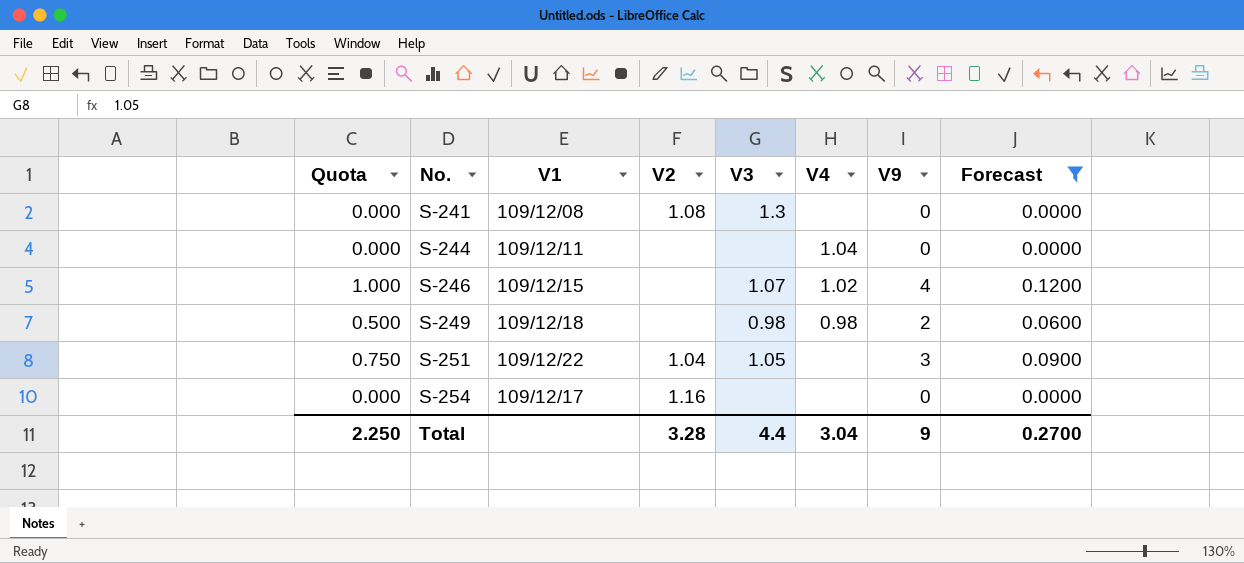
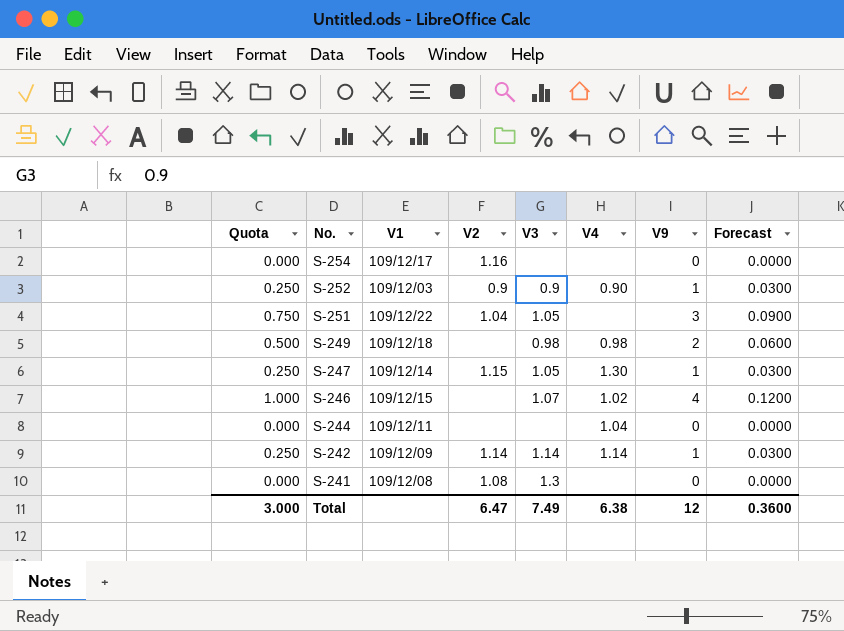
filter: Forecast != 0.0300 -> none
row order: No. ascending -> No. descending
Total | Quota: 2.250 -> 3.000
Total | V2: 3.28 -> 6.47
Total | V3: 4.4 -> 7.49
Total | V4: 3.04 -> 6.38
Total | V9: 9 -> 12
Total | Forecast: 0.2700 -> 0.3600

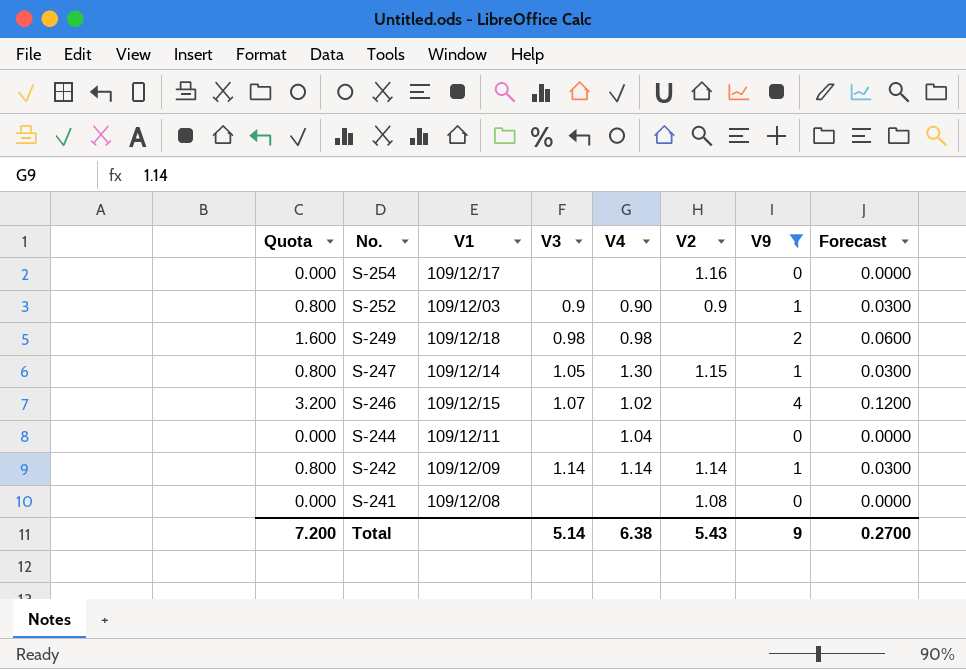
filter: none -> V9 != 3
column Quota | formula: [V9] * 0.25 -> [V9] * 0.8
column V2 | position: 4 -> 6
S-241 | V3: 1.3 -> none
Total | Quota: 3.000 -> 7.200
Total | V3: 7.49 -> 5.14
Total | V2: 6.47 -> 5.43
Total | V9: 12 -> 9
Total | Forecast: 0.3600 -> 0.2700

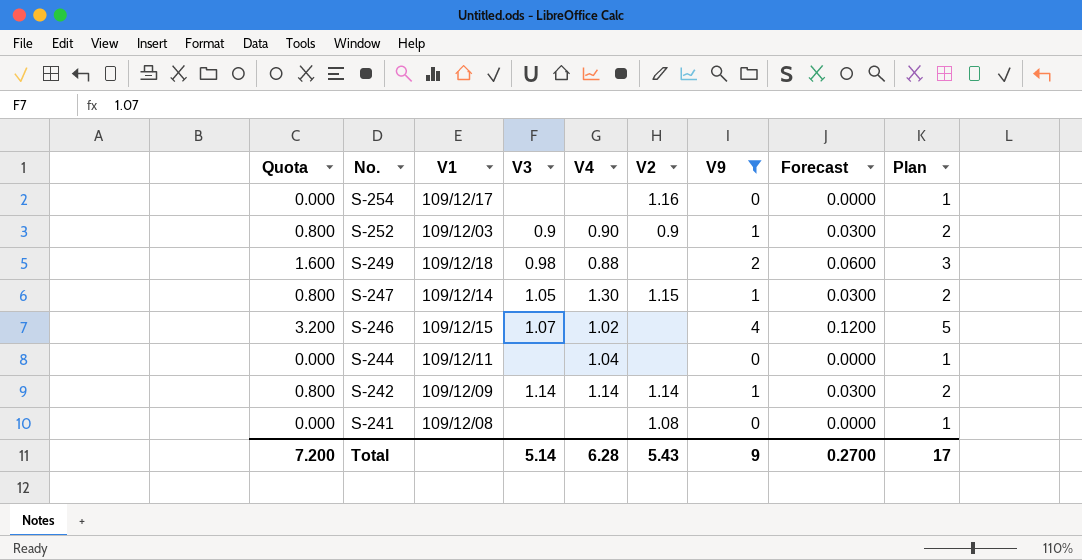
column Plan | formula: none -> [V9] + 1
S-249 | V4: 0.98 -> 0.88
Total | V4: 6.38 -> 6.28

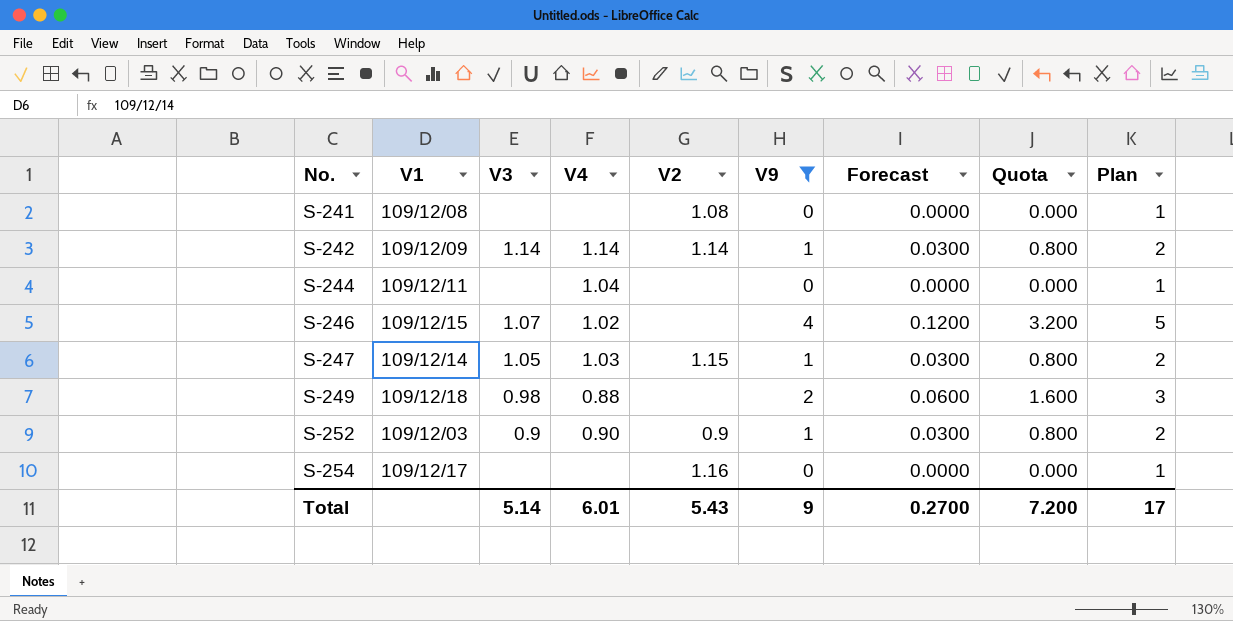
row order: No. descending -> No. ascending
column Quota | position: 1 -> 8
S-247 | V4: 1.30 -> 1.03
Total | V4: 6.28 -> 6.01

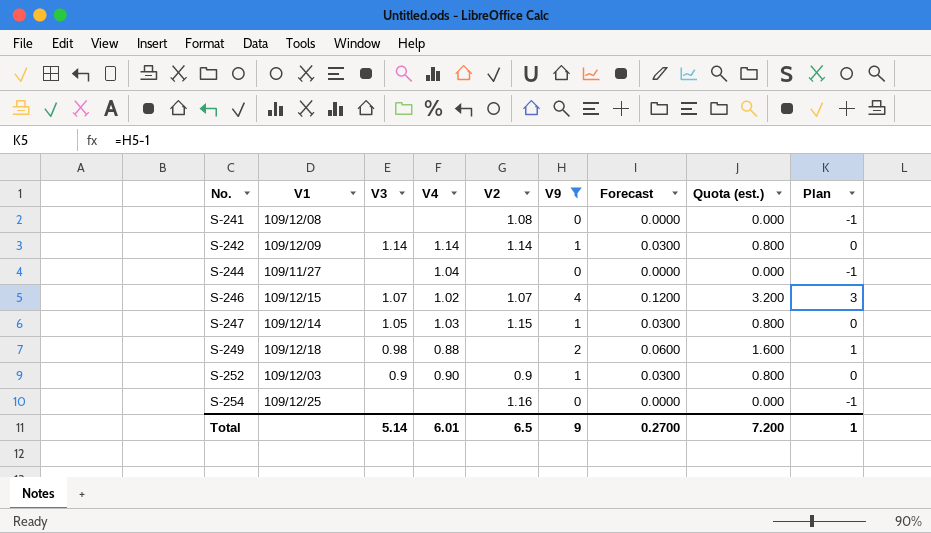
column name: Quota -> Quota (est.)
column Plan | formula: [V9] + 1 -> [V9] - 1
S-244 | V1: 109/12/11 -> 109/11/27
S-246 | V2: none -> 1.07
S-254 | V1: 109/12/17 -> 109/12/25
Total | V2: 5.43 -> 6.5
Total | Plan: 17 -> 1

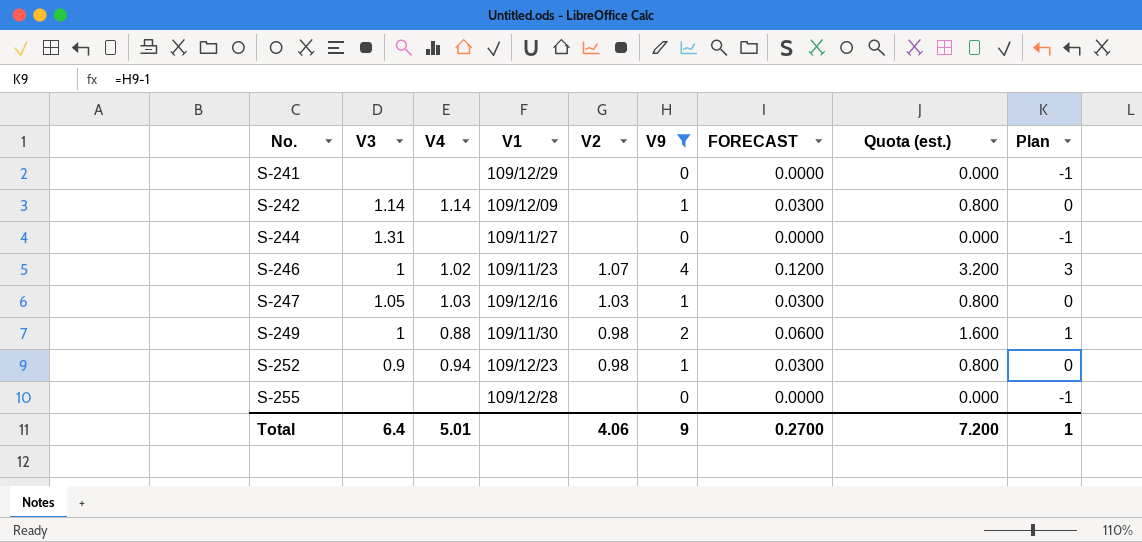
column V1 | position: 2 -> 4
column name: Forecast -> FORECAST
row S-254: 109/12/25 | none | none | 1.16 | 0 | 0.0000 | 0.000 | -1 -> none
S-241 | V1: 109/12/08 -> 109/12/29
S-241 | V2: 1.08 -> none
S-242 | V2: 1.14 -> none
S-244 | V3: none -> 1.31
S-244 | V4: 1.04 -> none
S-246 | V3: 1.07 -> 1
S-246 | V1: 109/12/15 -> 109/11/23
S-247 | V1: 109/12/14 -> 109/12/16
S-247 | V2: 1.15 -> 1.03
S-249 | V3: 0.98 -> 1
S-249 | V1: 109/12/18 -> 109/11/30
S-249 | V2: none -> 0.98
S-252 | V4: 0.90 -> 0.94
S-252 | V1: 109/12/03 -> 109/12/23
S-252 | V2: 0.9 -> 0.98
row S-255: none -> none | none | 109/12/28 | none | 0 | 0.0000 | 0.000 | -1
Total | V3: 5.14 -> 6.4
Total | V4: 6.01 -> 5.01
Total | V2: 6.5 -> 4.06

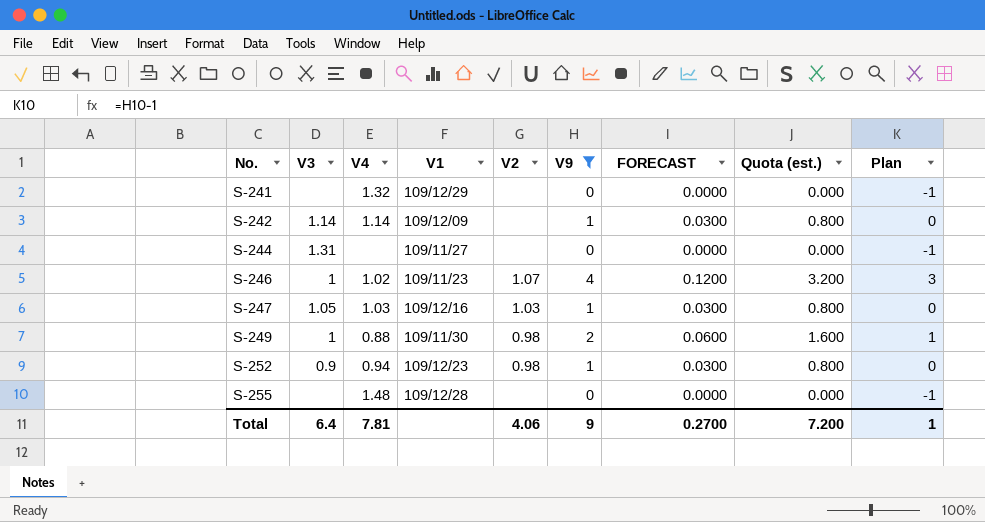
S-241 | V4: none -> 1.32
S-255 | V4: none -> 1.48
Total | V4: 5.01 -> 7.81

